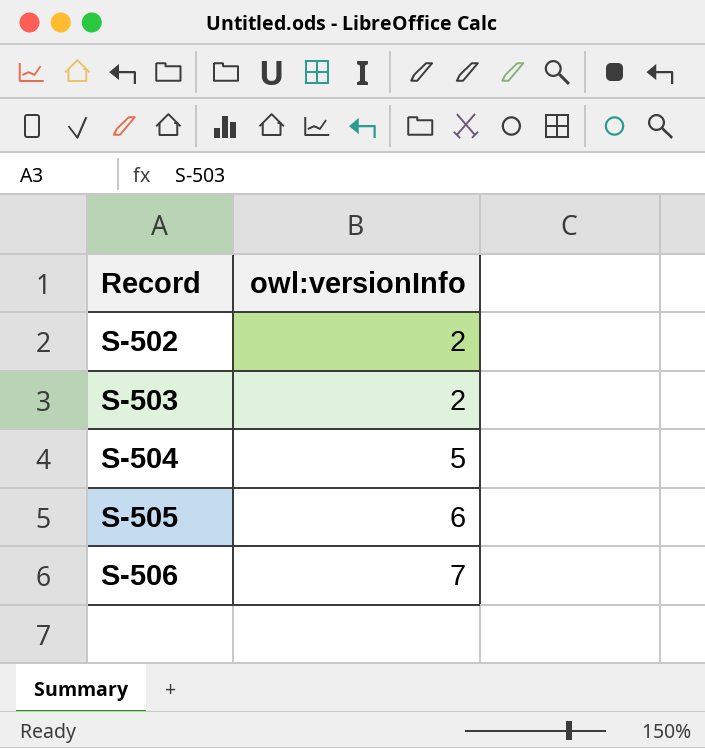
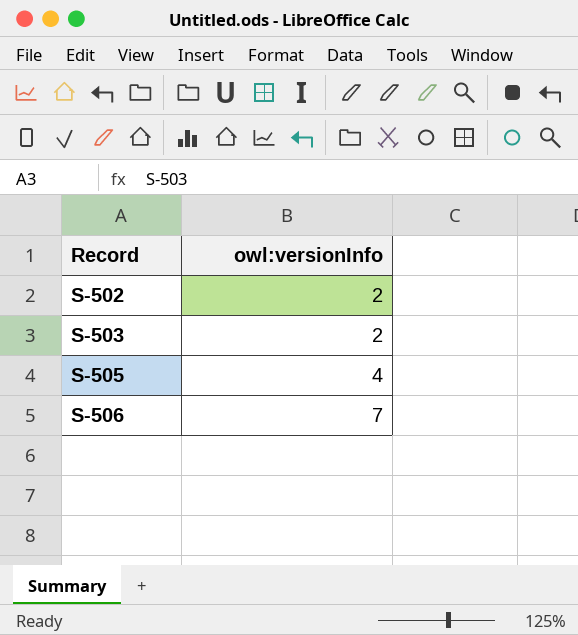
row S-504: 5 -> none
S-505 | owl:versionInfo: 6 -> 4

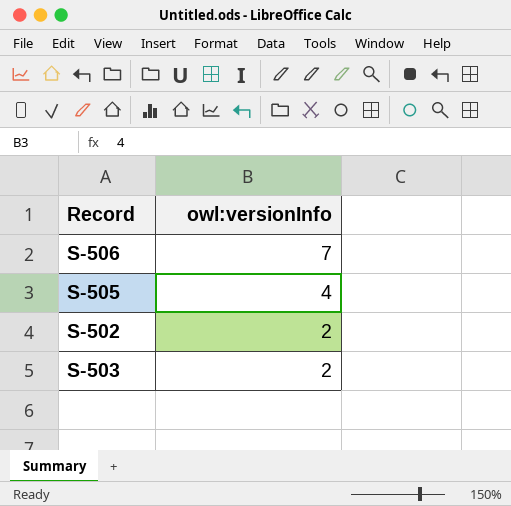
row order: Record ascending -> owl:versionInfo descending

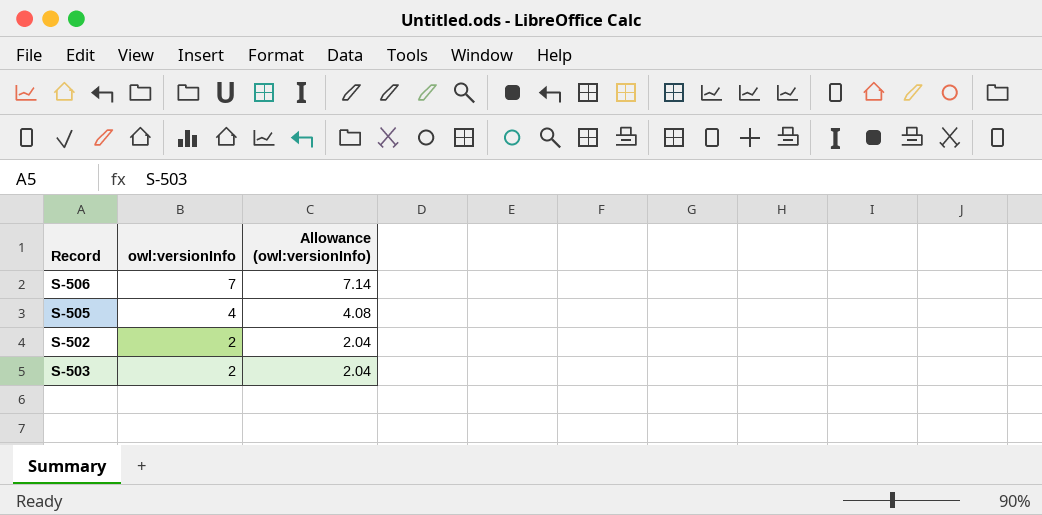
column Allowance (owl:versionInfo) | formula: none -> [owl:versionInfo] * 1.02

